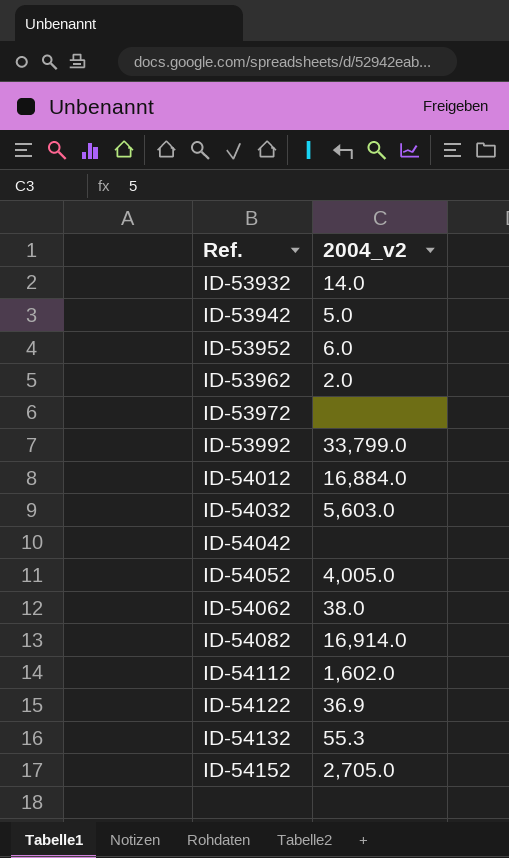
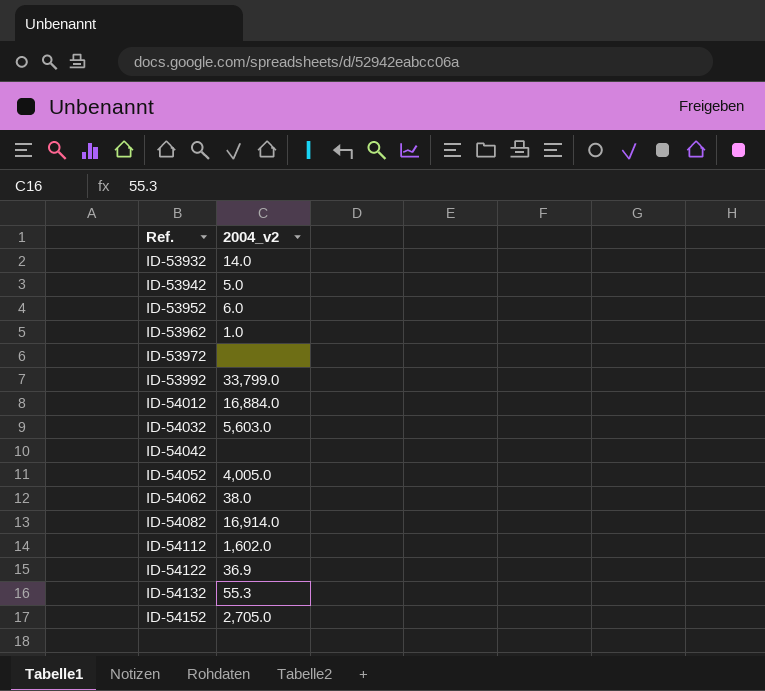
ID-53962 | 2004_v2: 2.0 -> 1.0

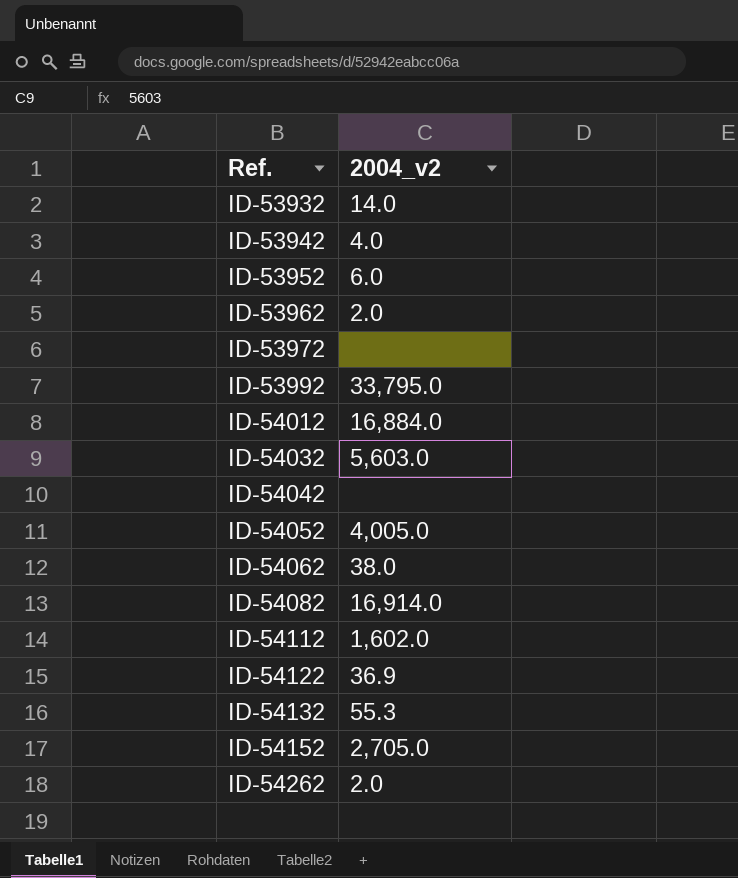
ID-53942 | 2004_v2: 5.0 -> 4.0
ID-53962 | 2004_v2: 1.0 -> 2.0
ID-53992 | 2004_v2: 33,799.0 -> 33,795.0
row ID-54262: none -> 2.0

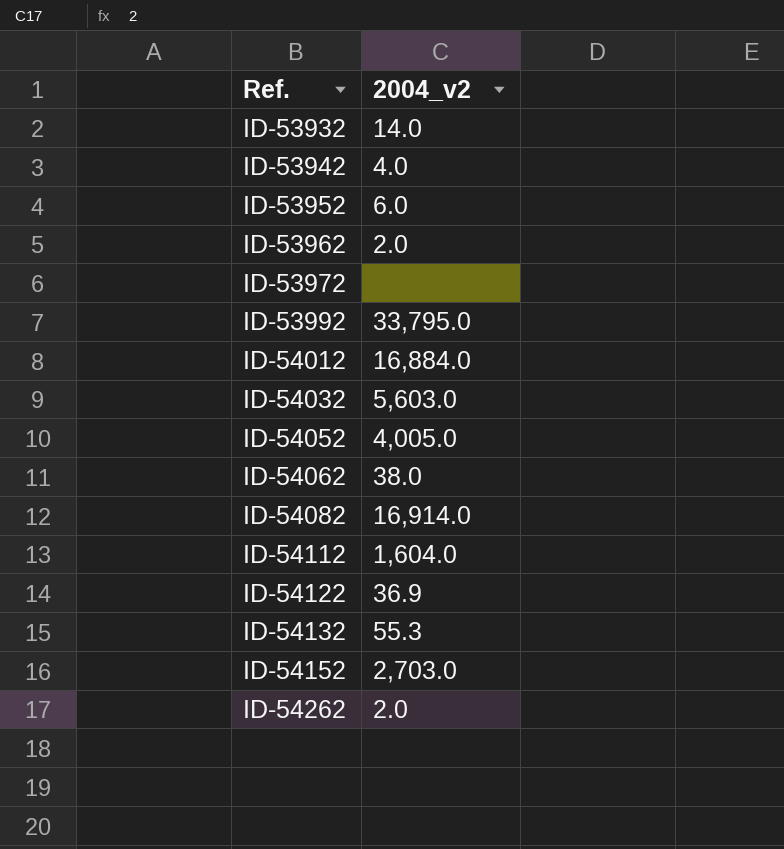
row ID-54042: none -> none
ID-54112 | 2004_v2: 1,602.0 -> 1,604.0
ID-54152 | 2004_v2: 2,705.0 -> 2,703.0

